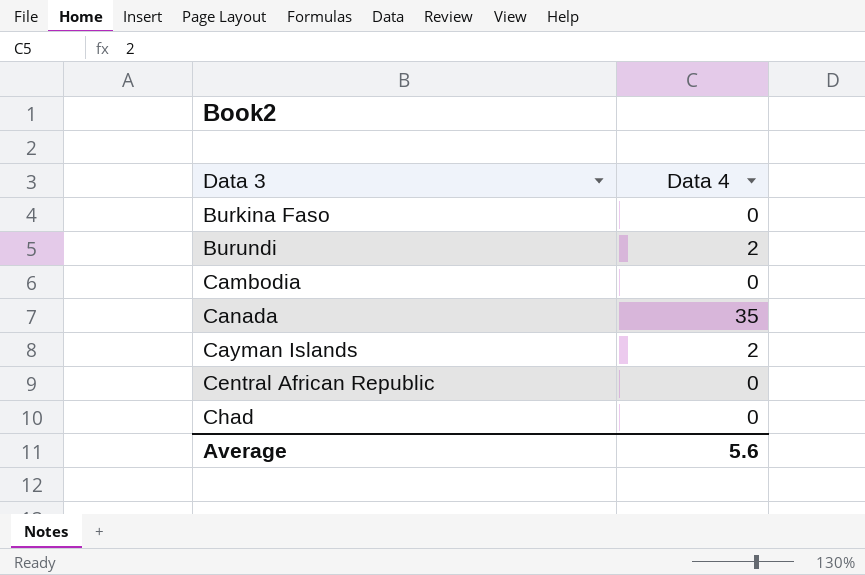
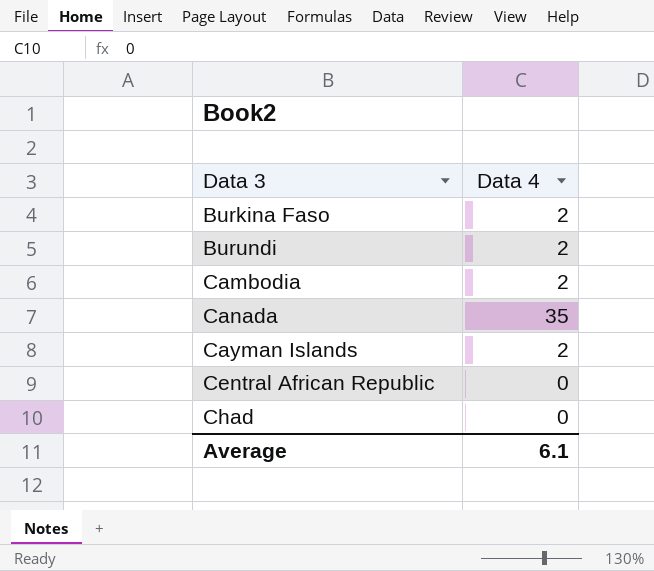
Burkina Faso | Data 4: 0 -> 2
Cambodia | Data 4: 0 -> 2
Average | Data 4: 5.6 -> 6.1

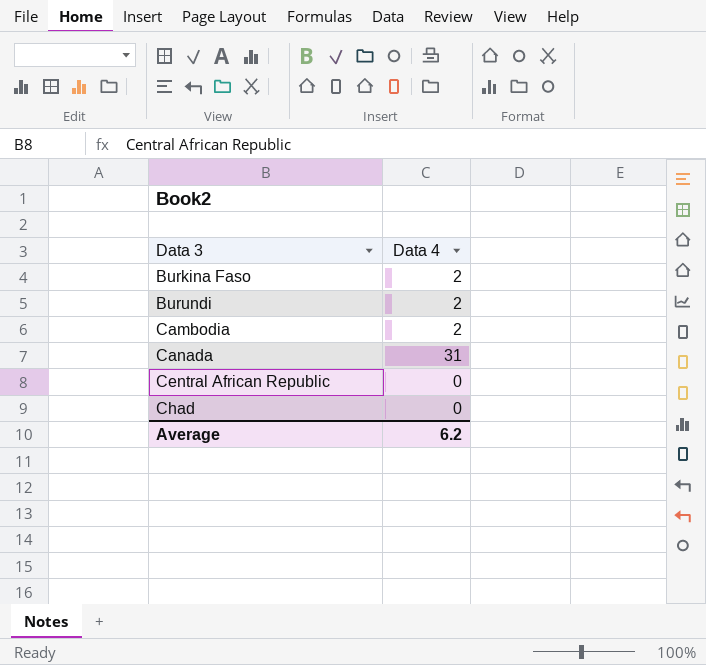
row Cayman Islands: 2 -> none
Canada | Data 4: 35 -> 31
Average | Data 4: 6.1 -> 6.2

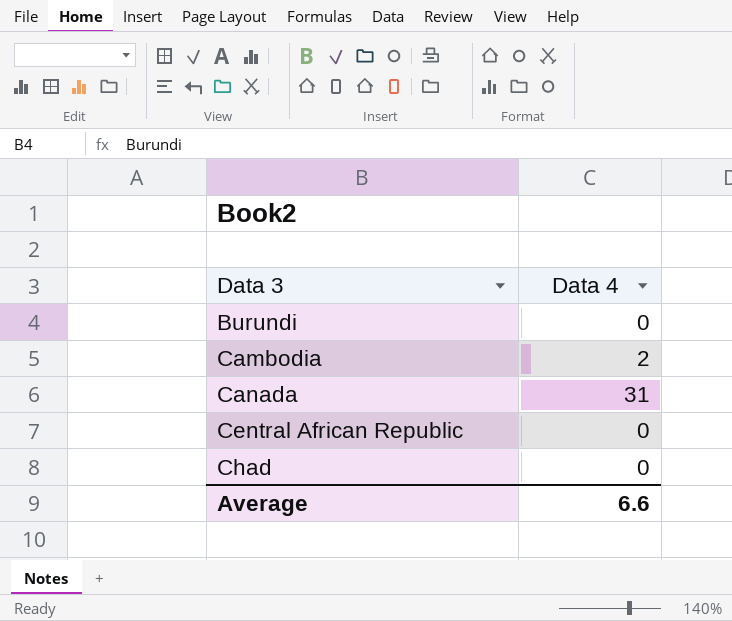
row Burkina Faso: 2 -> none
Burundi | Data 4: 2 -> 0
Average | Data 4: 6.2 -> 6.6

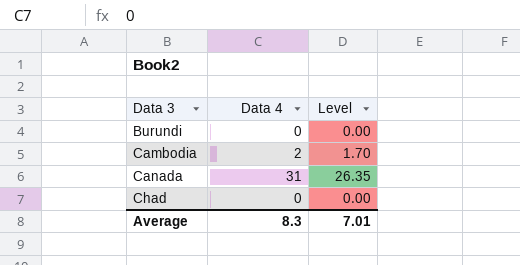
column Level | formula: none -> [Data 4] * 0.85
row Central African Republic: 0 -> none
Average | Data 4: 6.6 -> 8.3

